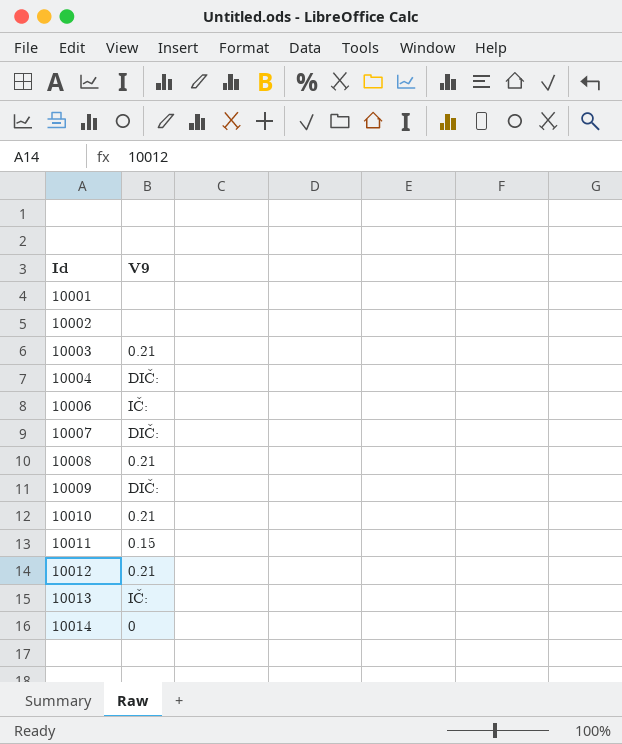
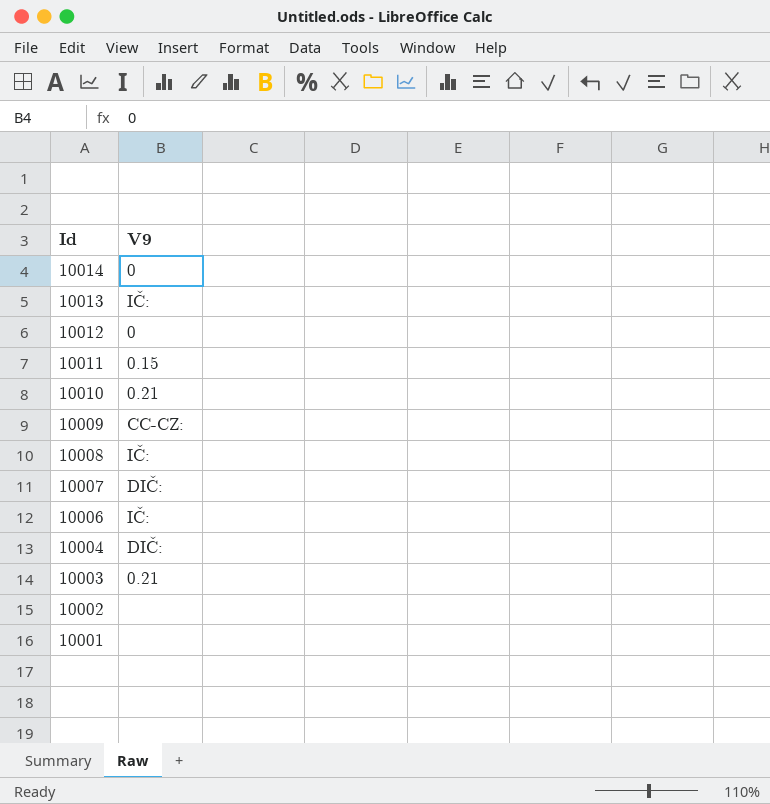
row order: Id ascending -> Id descending
10012 | V9: 0.21 -> 0
10009 | V9: DIČ: -> CC-CZ:
10008 | V9: 0.21 -> IČ:

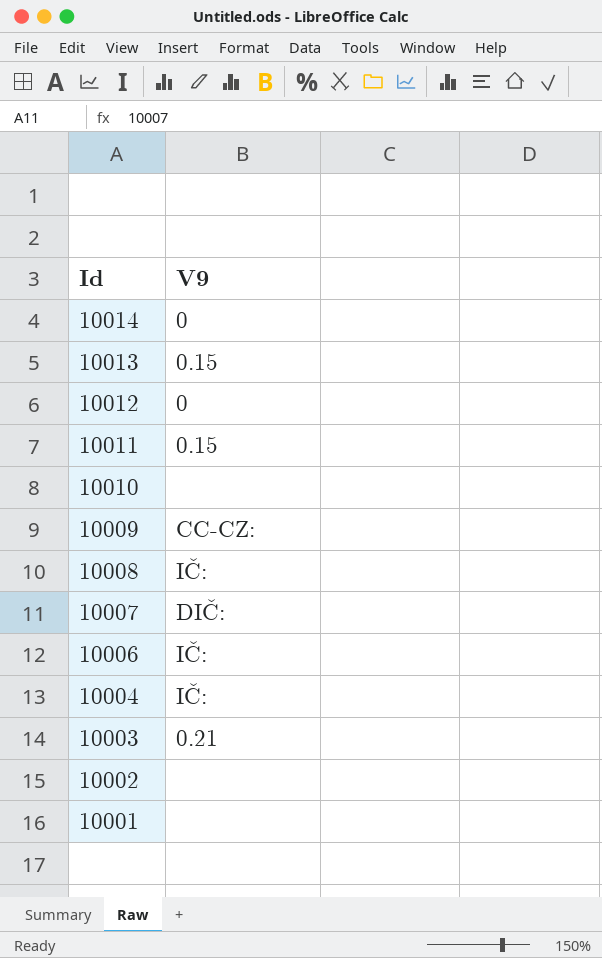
10013 | V9: IČ: -> 0.15
10010 | V9: 0.21 -> none
10004 | V9: DIČ: -> IČ:

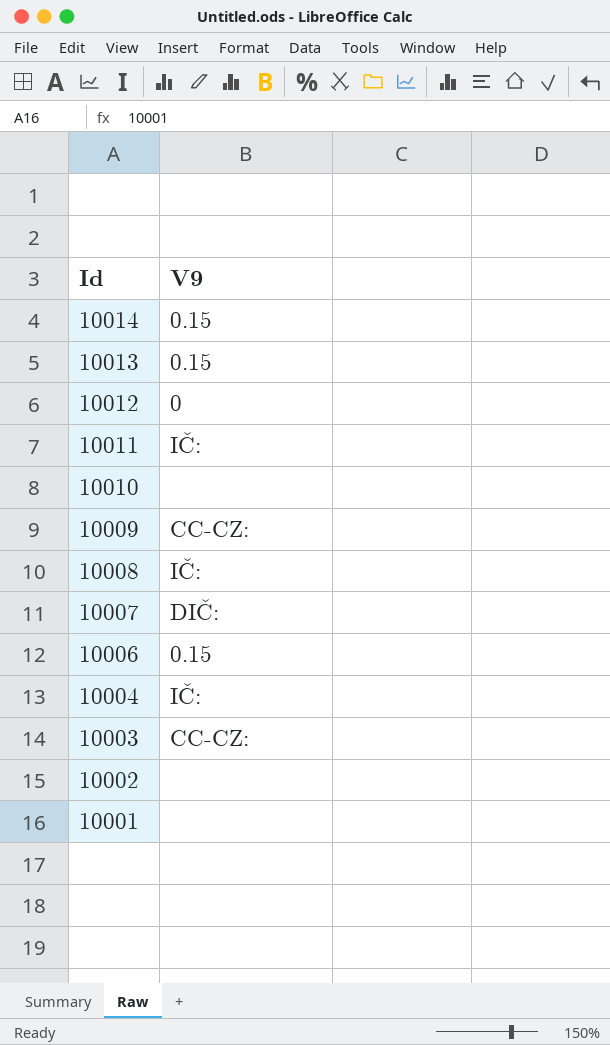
10014 | V9: 0 -> 0.15
10011 | V9: 0.15 -> IČ:
10006 | V9: IČ: -> 0.15
10003 | V9: 0.21 -> CC-CZ:

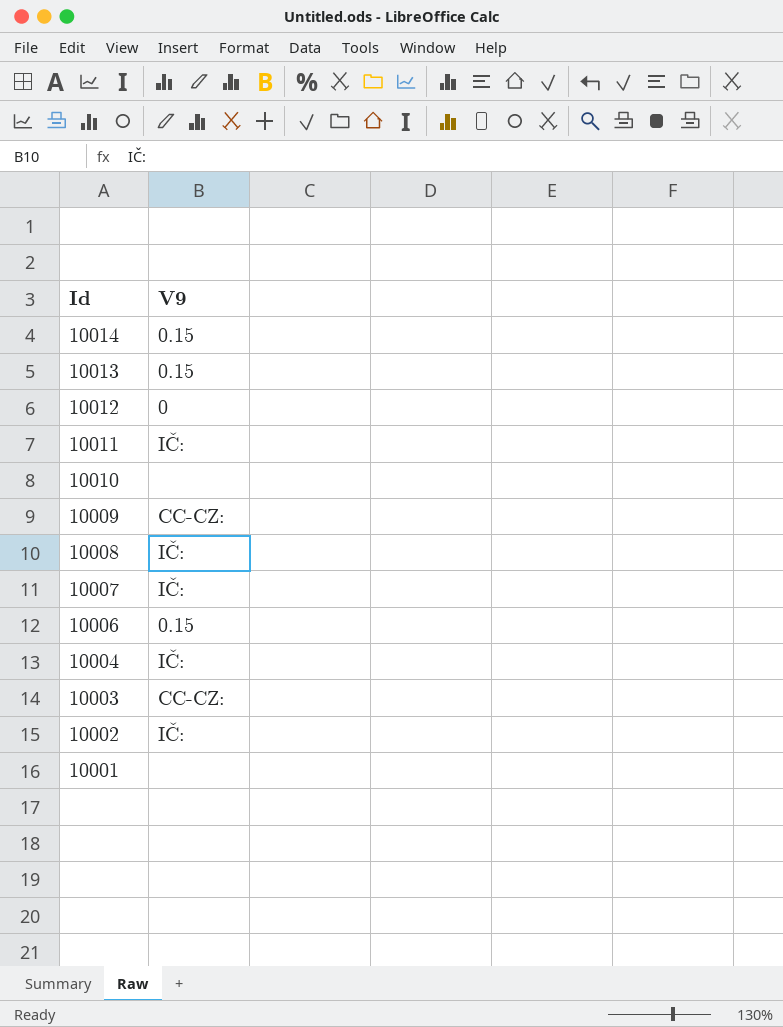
10007 | V9: DIČ: -> IČ:
10002 | V9: none -> IČ:

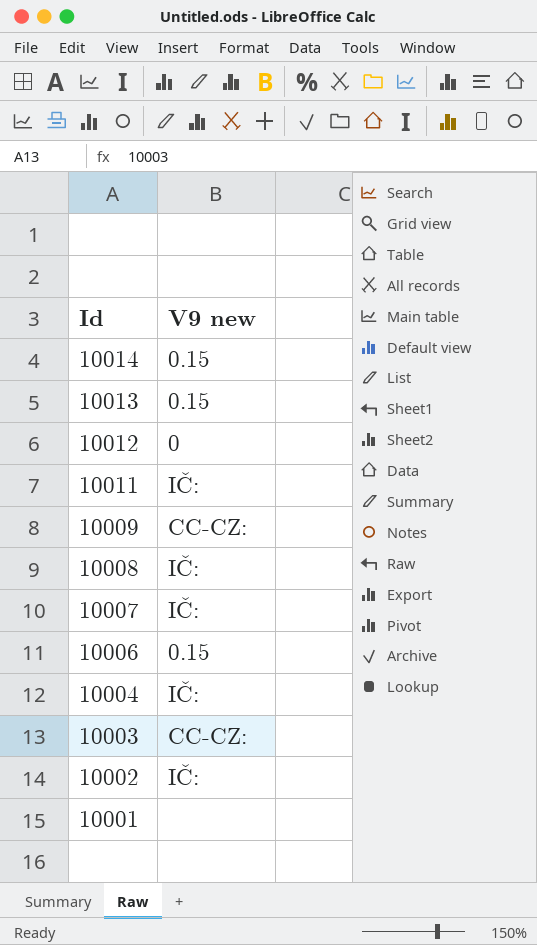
column name: V9 -> V9 new
row 10010: none -> none

